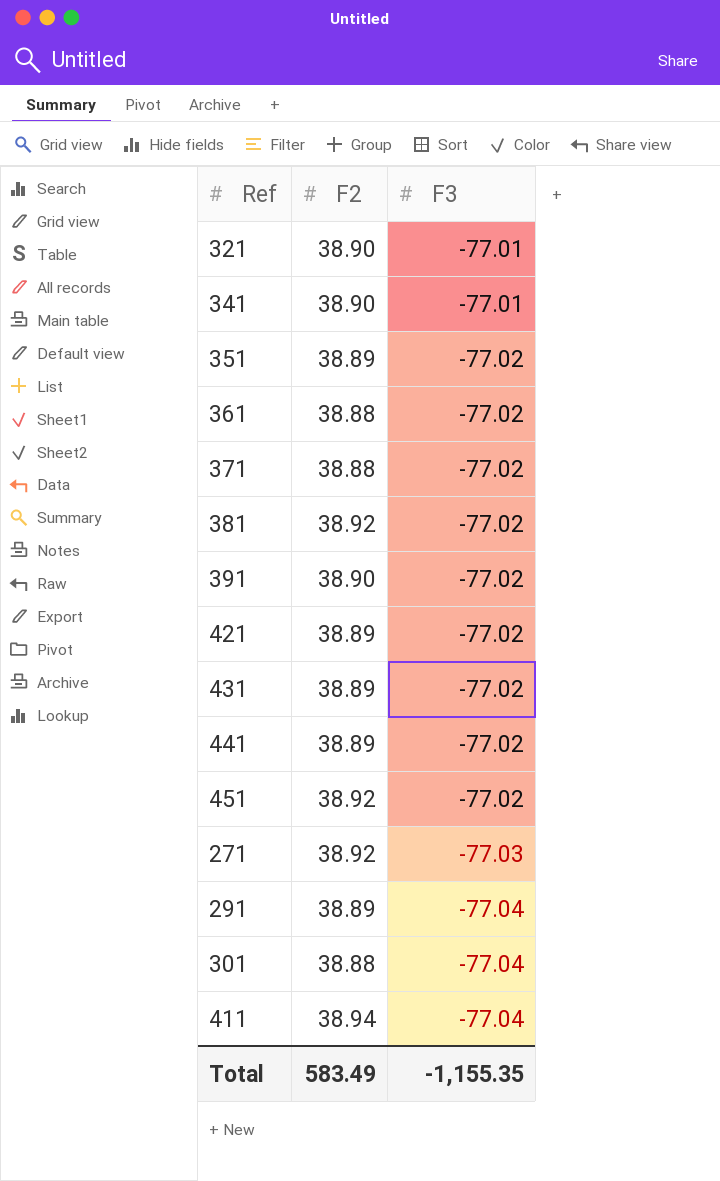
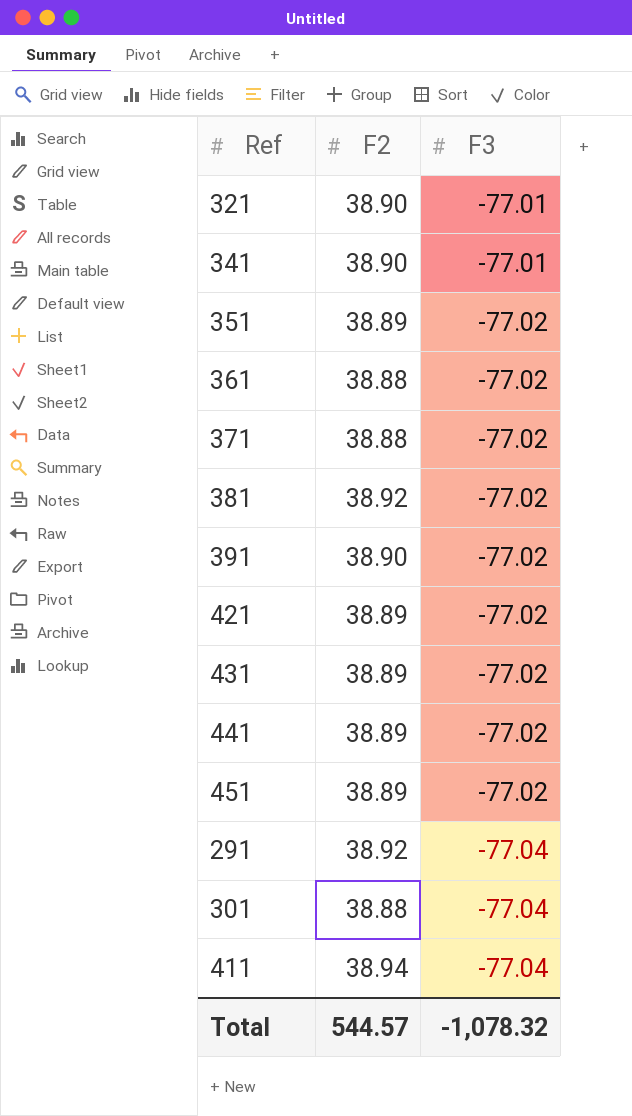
row 271: 38.92 | -77.03 -> none
451 | F2: 38.92 -> 38.89
291 | F2: 38.89 -> 38.92
Total | F2: 583.49 -> 544.57
Total | F3: -1,155.35 -> -1,078.32

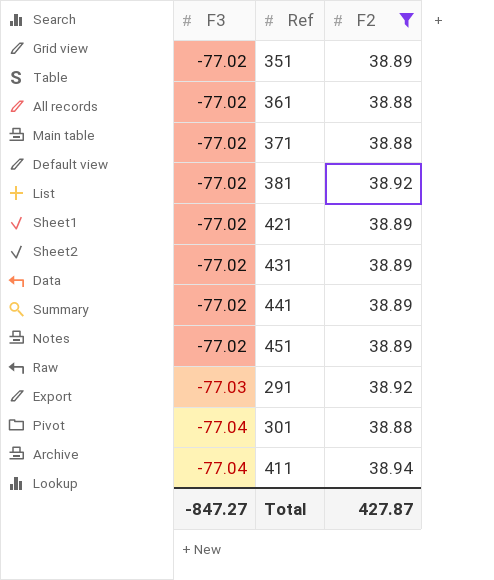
filter: none -> F2 != 38.90
column F3 | position: 3 -> 1
291 | F3: -77.04 -> -77.03
Total | F3: -1,078.32 -> -847.27
Total | F2: 544.57 -> 427.87

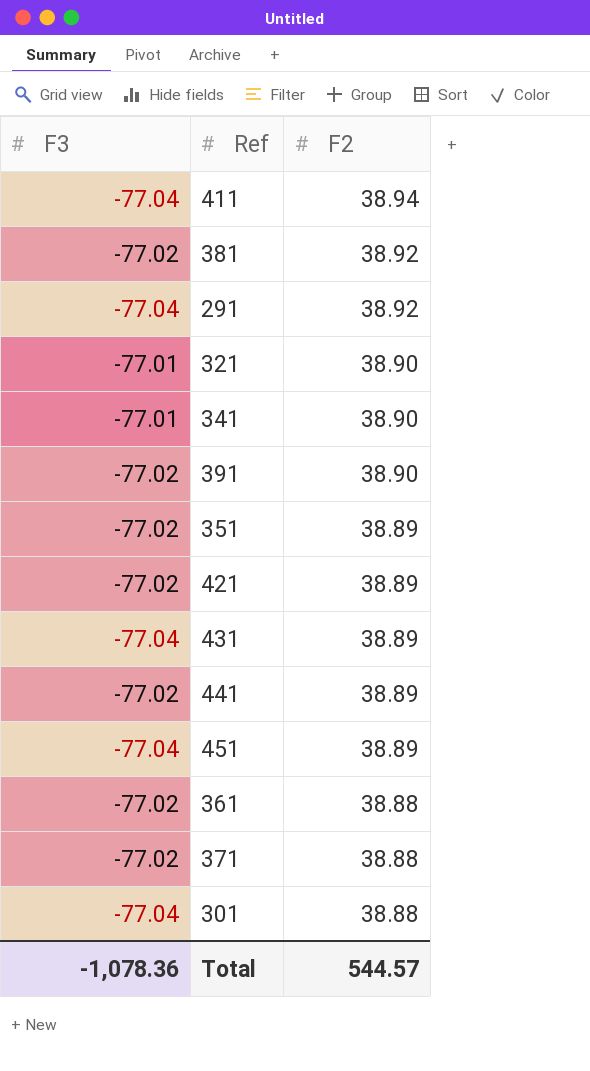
filter: F2 != 38.90 -> none
row order: F3 descending -> F2 descending
291 | F3: -77.03 -> -77.04
431 | F3: -77.02 -> -77.04
451 | F3: -77.02 -> -77.04
Total | F3: -847.27 -> -1,078.36
Total | F2: 427.87 -> 544.57

